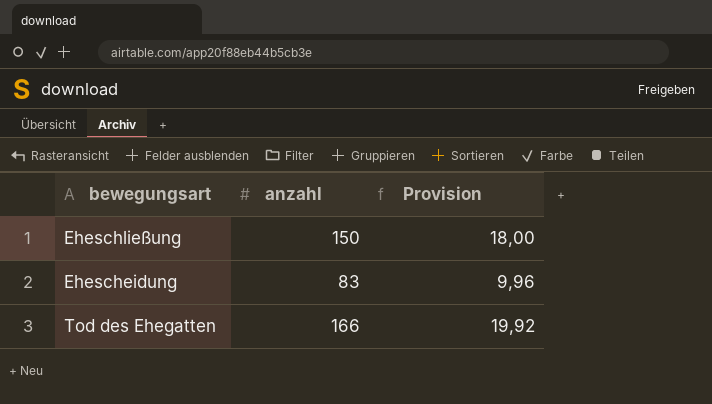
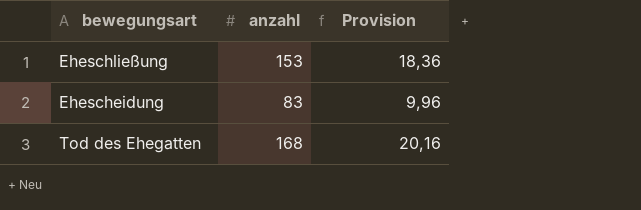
Eheschließung | anzahl: 150 -> 153
Eheschließung | Provision: 18,00 -> 18,36
Tod des Ehegatten | anzahl: 166 -> 168
Tod des Ehegatten | Provision: 19,92 -> 20,16

